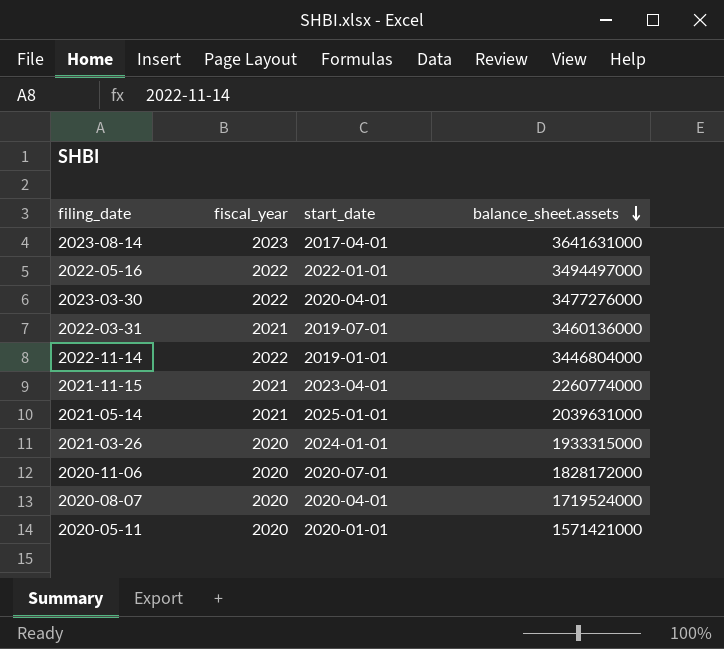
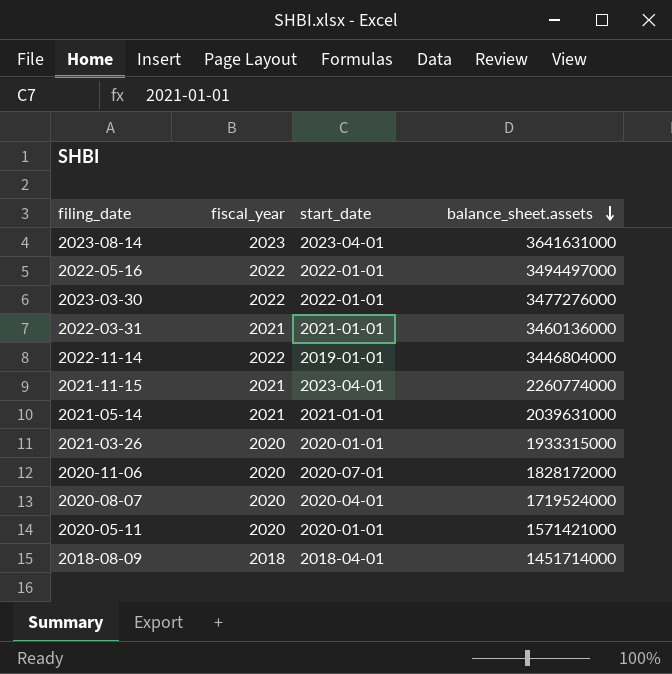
2023-08-14 | start_date: 2017-04-01 -> 2023-04-01
2023-03-30 | start_date: 2020-04-01 -> 2022-01-01
2022-03-31 | start_date: 2019-07-01 -> 2021-01-01
2021-05-14 | start_date: 2025-01-01 -> 2021-01-01
2021-03-26 | start_date: 2024-01-01 -> 2020-01-01
row 2018-08-09: none -> 2018 | 2018-04-01 | 1451714000

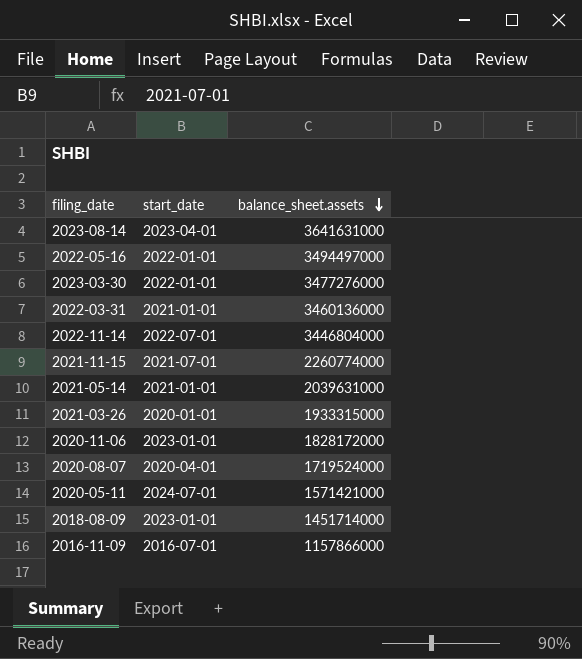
column fiscal_year | position: 2 -> none
2022-11-14 | start_date: 2019-01-01 -> 2022-07-01
2021-11-15 | start_date: 2023-04-01 -> 2021-07-01
2020-11-06 | start_date: 2020-07-01 -> 2023-01-01
2020-05-11 | start_date: 2020-01-01 -> 2024-07-01
2018-08-09 | start_date: 2018-04-01 -> 2023-01-01
row 2016-11-09: none -> 2016-07-01 | 1157866000

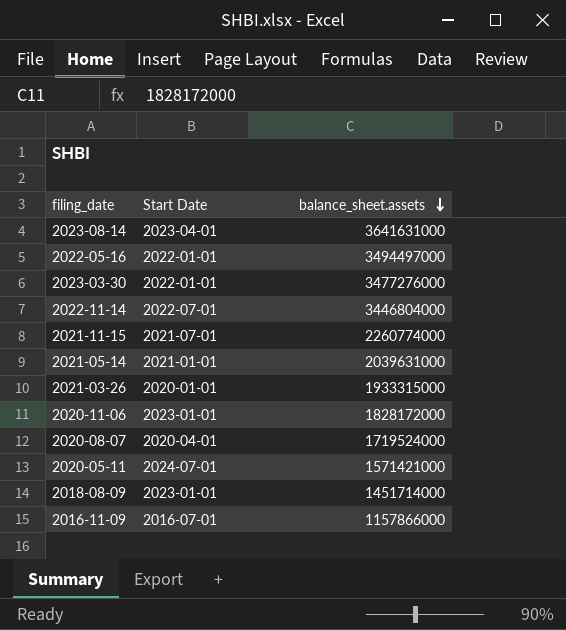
column name: start_date -> Start Date
row 2022-03-31: 2021-01-01 | 3460136000 -> none

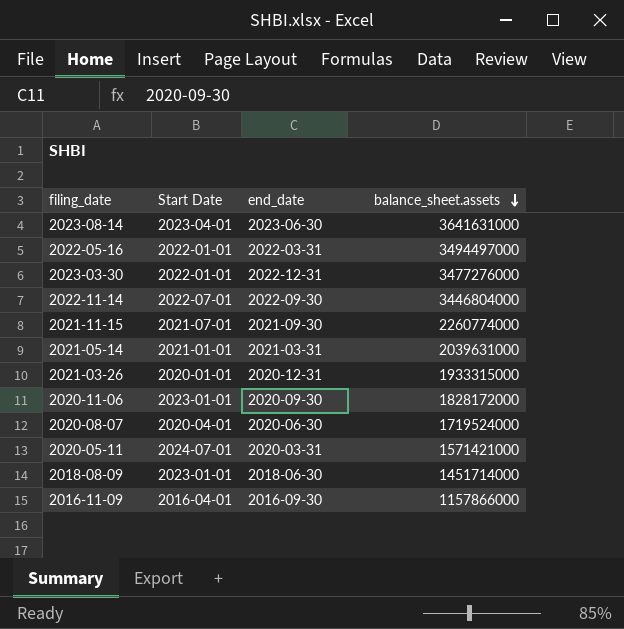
column end_date | position: none -> 3
2016-11-09 | Start Date: 2016-07-01 -> 2016-04-01

